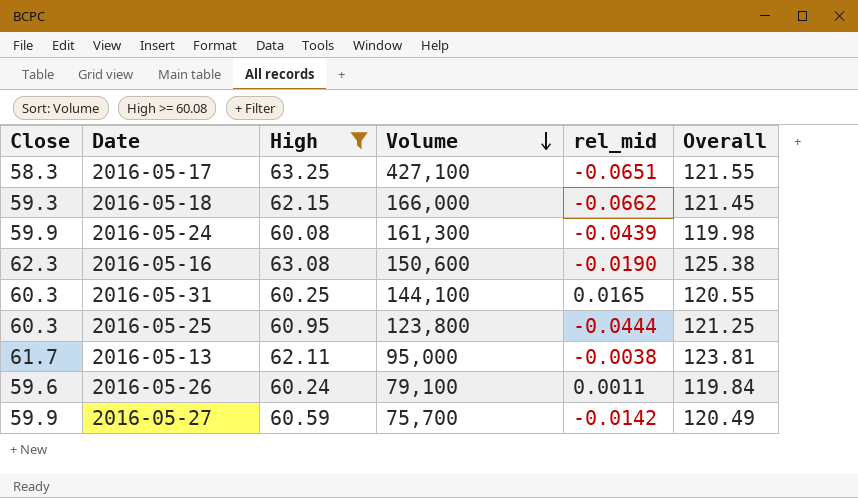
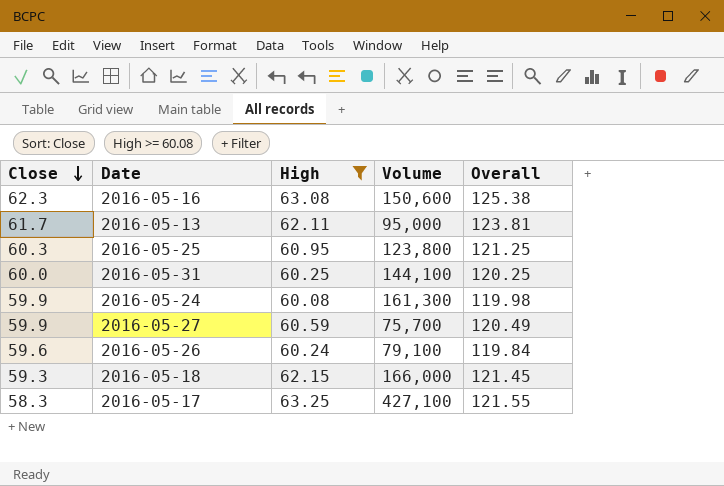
row order: Volume descending -> Close descending
column rel_mid | position: 5 -> none
2016-05-31 | Close: 60.3 -> 60.0
2016-05-31 | Overall: 120.55 -> 120.25

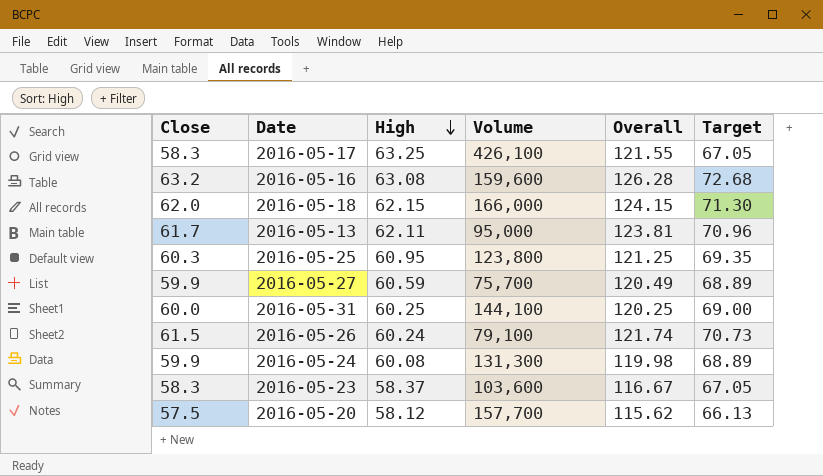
filter: High >= 60.08 -> none
row order: Close descending -> High descending
column Target | formula: none -> [Close] * 1.15
2016-05-17 | Volume: 427,100 -> 426,100
2016-05-16 | Close: 62.3 -> 63.2
2016-05-16 | Volume: 150,600 -> 159,600
2016-05-16 | Overall: 125.38 -> 126.28
2016-05-18 | Close: 59.3 -> 62.0
2016-05-18 | Overall: 121.45 -> 124.15
2016-05-26 | Close: 59.6 -> 61.5
2016-05-26 | Overall: 119.84 -> 121.74
2016-05-24 | Volume: 161,300 -> 131,300

